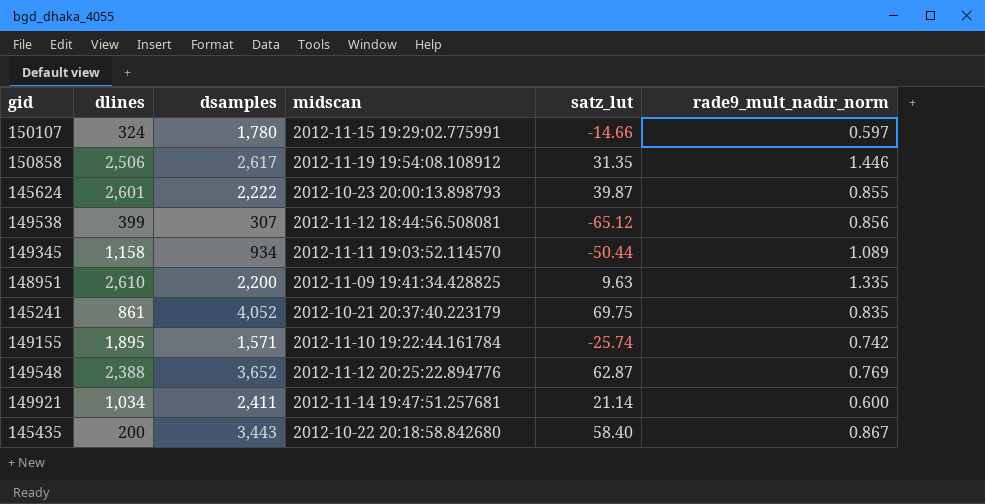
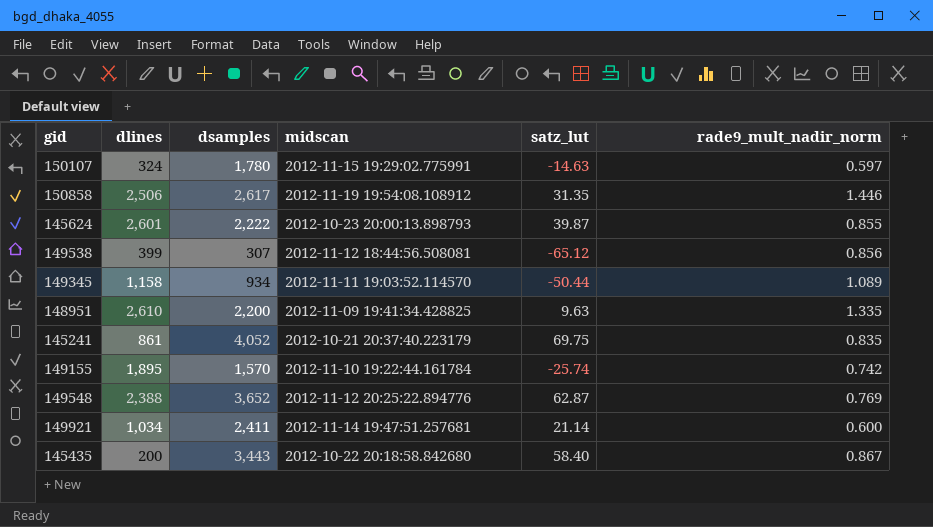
150107 | satz_lut: -14.66 -> -14.63
149155 | dsamples: 1,571 -> 1,570

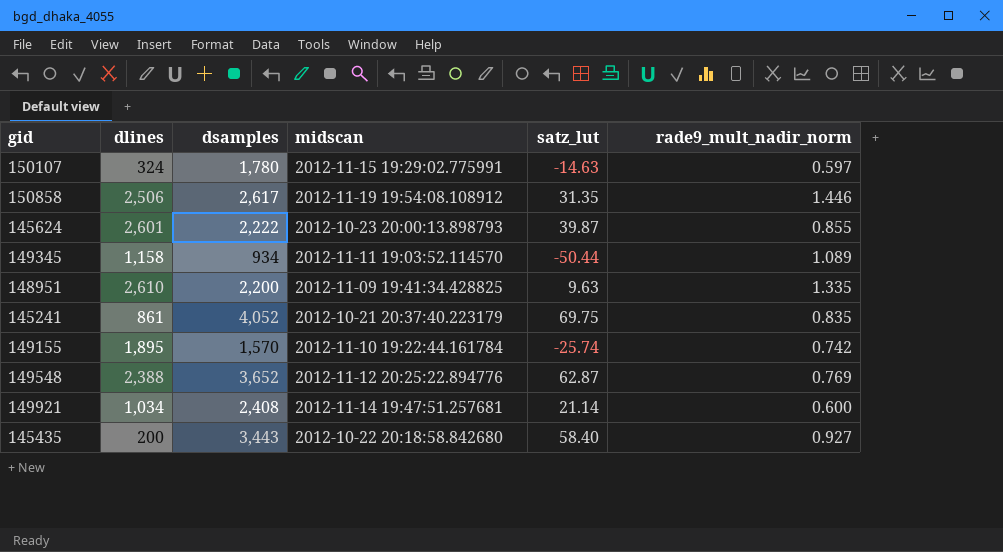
row 149538: 399 | 307 | 2012-11-12 18:44:56.508081 | -65.12 | 0.856 -> none
149921 | dsamples: 2,411 -> 2,408
145435 | rade9_mult_nadir_norm: 0.867 -> 0.927

